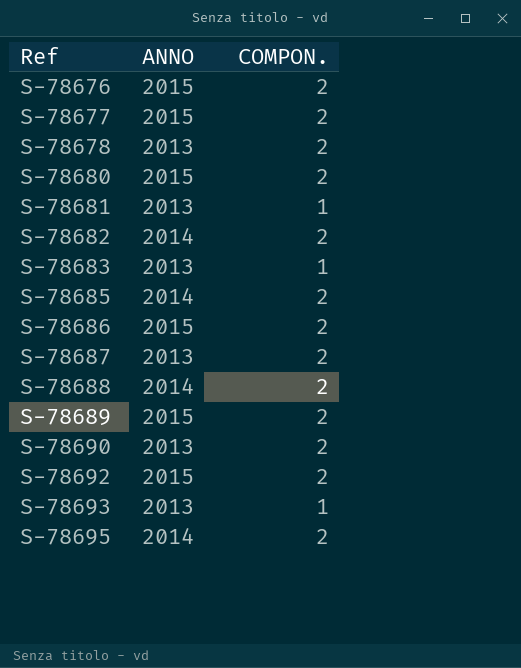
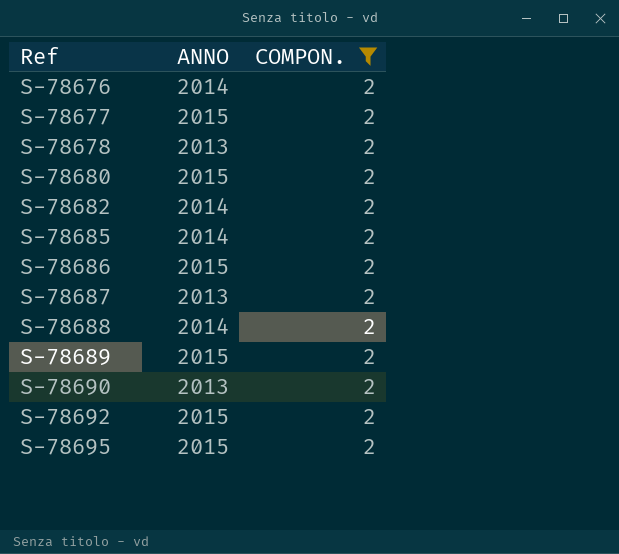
filter: none -> COMPON. = 2
S-78676 | ANNO: 2015 -> 2014
S-78695 | ANNO: 2014 -> 2015

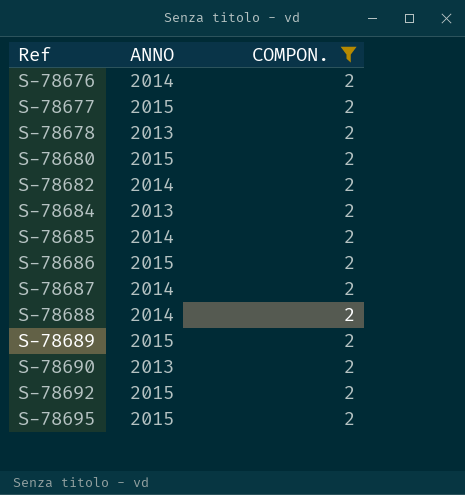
row S-78684: none -> 2013 | 2
S-78687 | ANNO: 2013 -> 2014

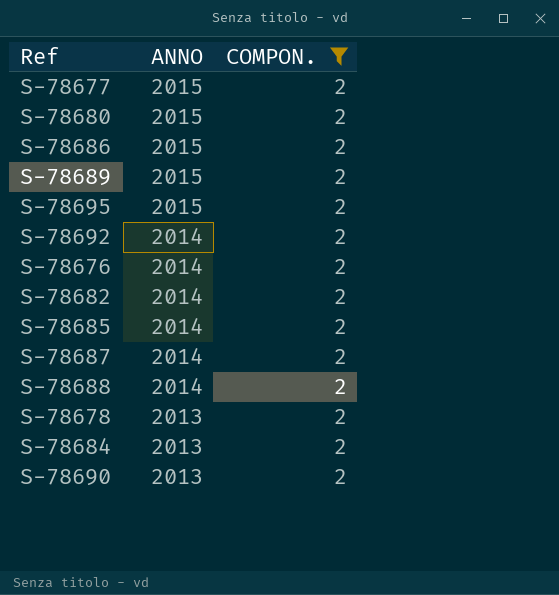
row order: Ref ascending -> ANNO descending
S-78692 | ANNO: 2015 -> 2014

